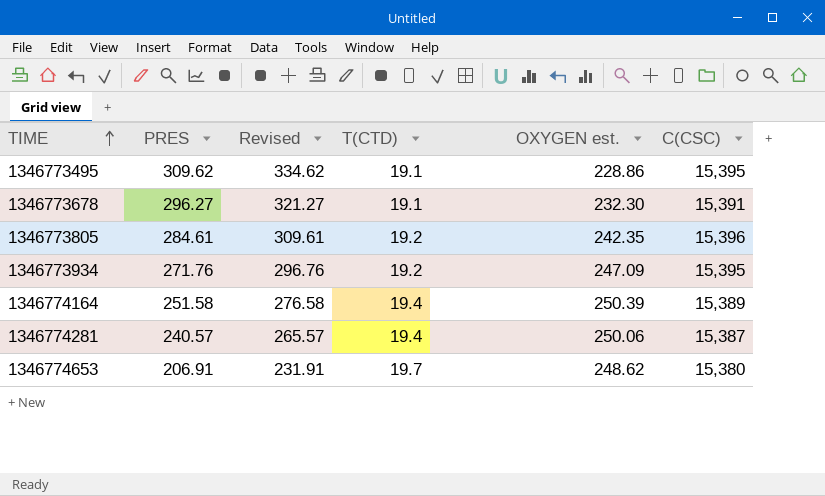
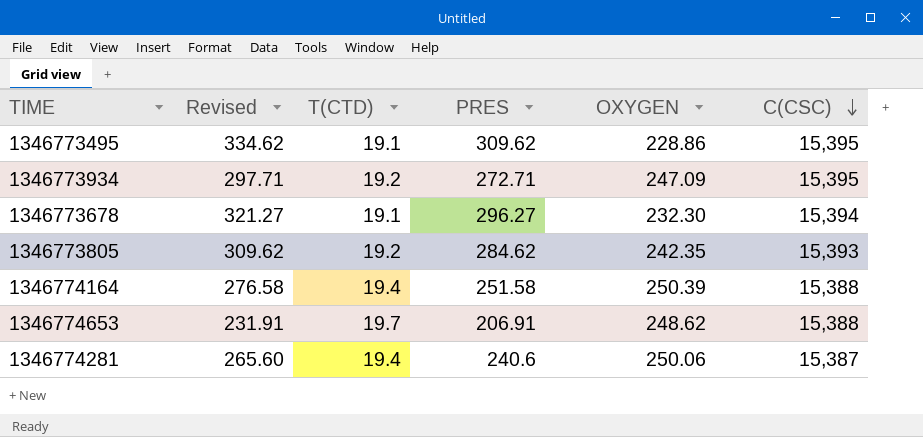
row order: TIME ascending -> C(CSC) descending
column PRES | position: 2 -> 4
column name: OXYGEN est. -> OXYGEN
1346773934 | Revised: 296.76 -> 297.71
1346773934 | PRES: 271.76 -> 272.71
1346773678 | C(CSC): 15,391 -> 15,394
1346773805 | Revised: 309.61 -> 309.62
1346773805 | PRES: 284.61 -> 284.62
1346773805 | C(CSC): 15,396 -> 15,393
1346774164 | C(CSC): 15,389 -> 15,388
1346774653 | C(CSC): 15,380 -> 15,388
1346774281 | Revised: 265.57 -> 265.60
1346774281 | PRES: 240.57 -> 240.6

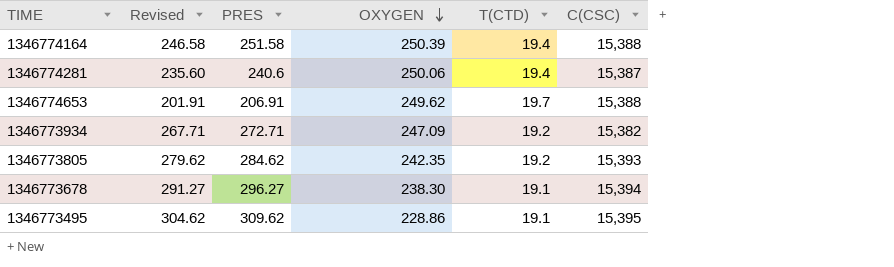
row order: C(CSC) descending -> OXYGEN descending
column Revised | formula: [PRES] + 25 -> [PRES] - 5
column T(CTD) | position: 3 -> 5
1346774653 | OXYGEN: 248.62 -> 249.62
1346773934 | C(CSC): 15,395 -> 15,382
1346773678 | OXYGEN: 232.30 -> 238.30

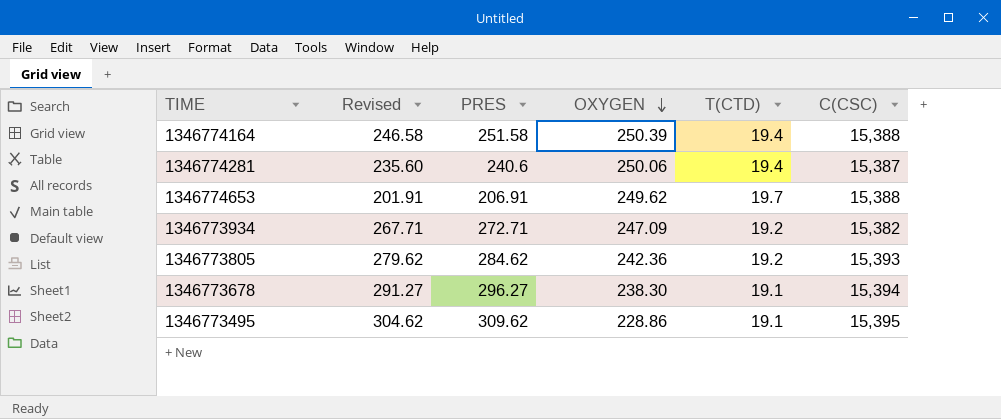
1346773805 | OXYGEN: 242.35 -> 242.36

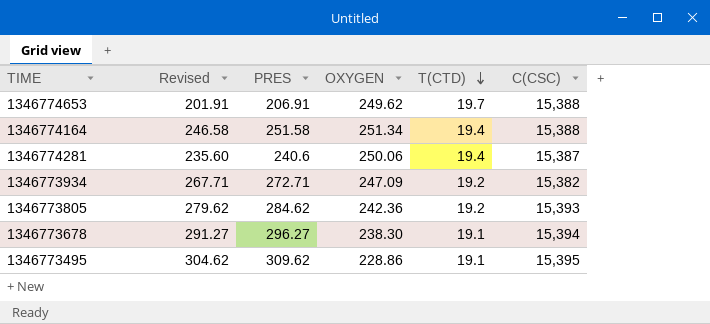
row order: OXYGEN descending -> T(CTD) descending
1346774164 | OXYGEN: 250.39 -> 251.34

